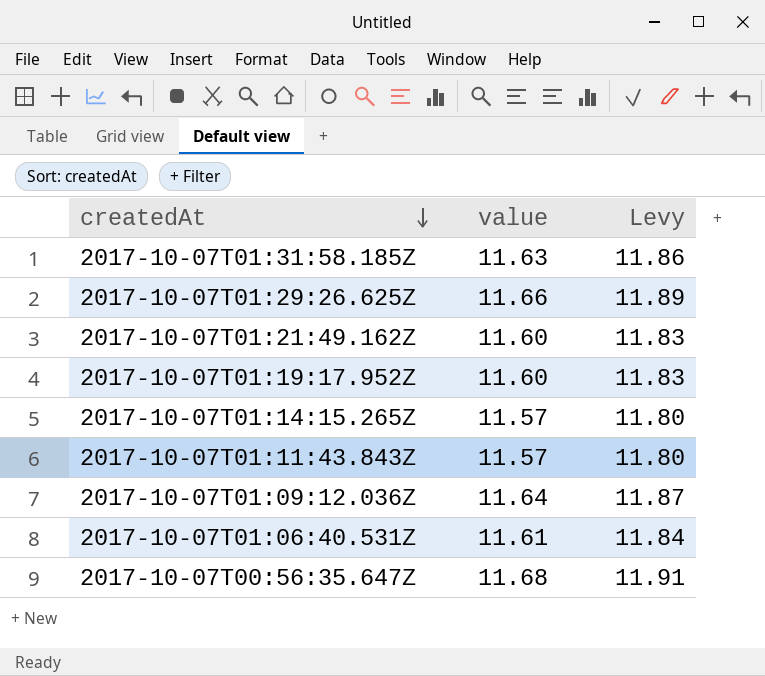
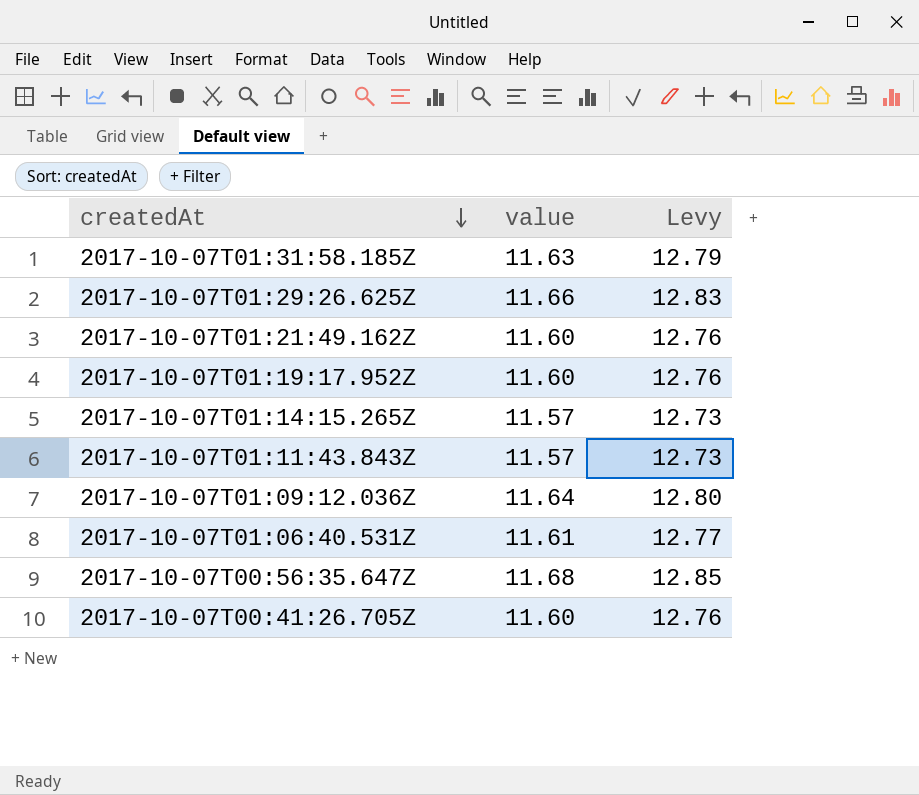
column Levy | formula: [value] * 1.02 -> [value] * 1.1
row 2017-10-07T00:41:26.705Z: none -> 11.60 | 12.76

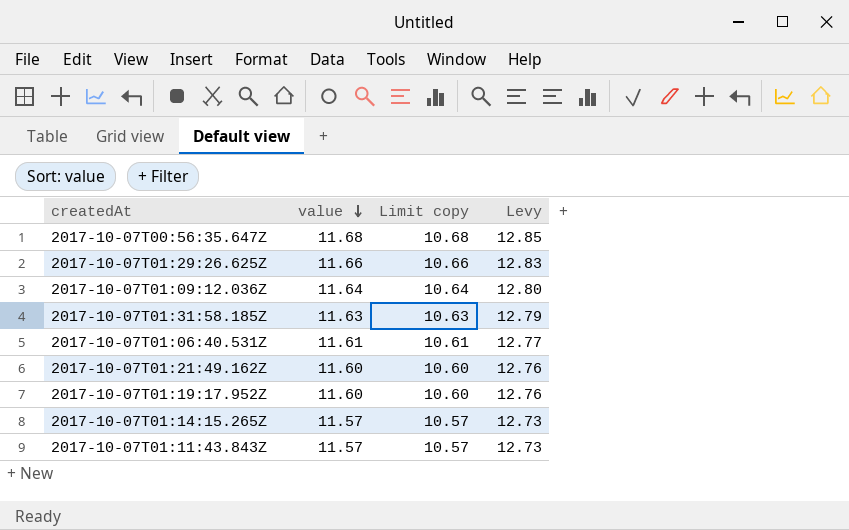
row order: createdAt descending -> value descending
column Limit copy | formula: none -> [value] - 1
row 2017-10-07T00:41:26.705Z: 11.60 | 12.76 -> none

